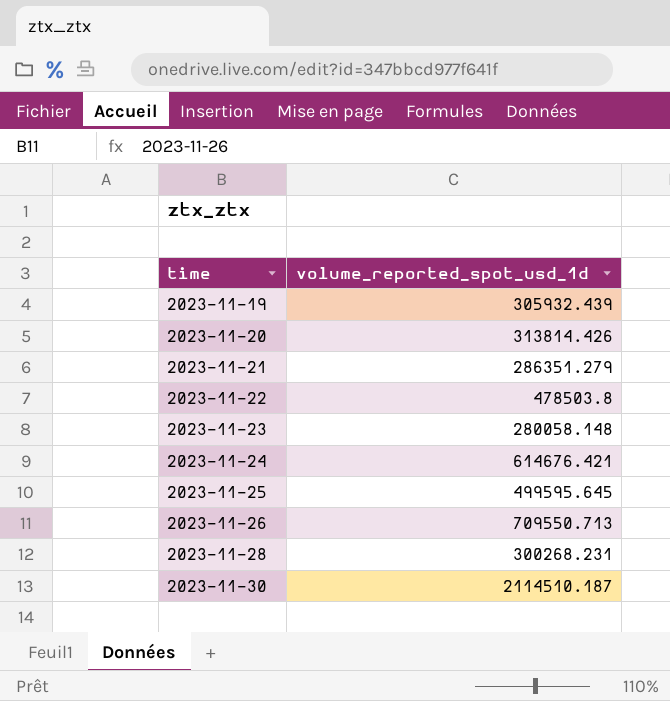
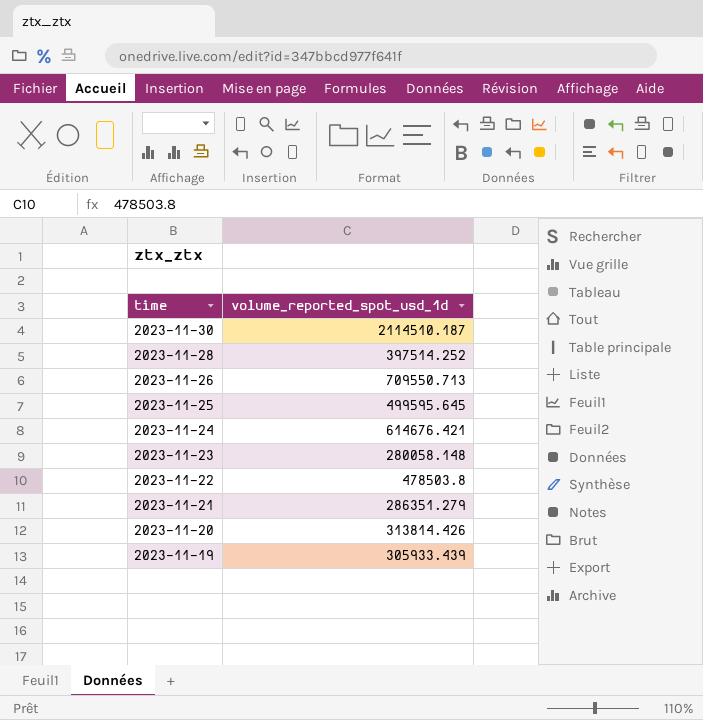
row order: time ascending -> time descending
2023-11-28 | volume_reported_spot_usd_1d: 300268.231 -> 397514.252
2023-11-19 | volume_reported_spot_usd_1d: 305932.439 -> 305933.439

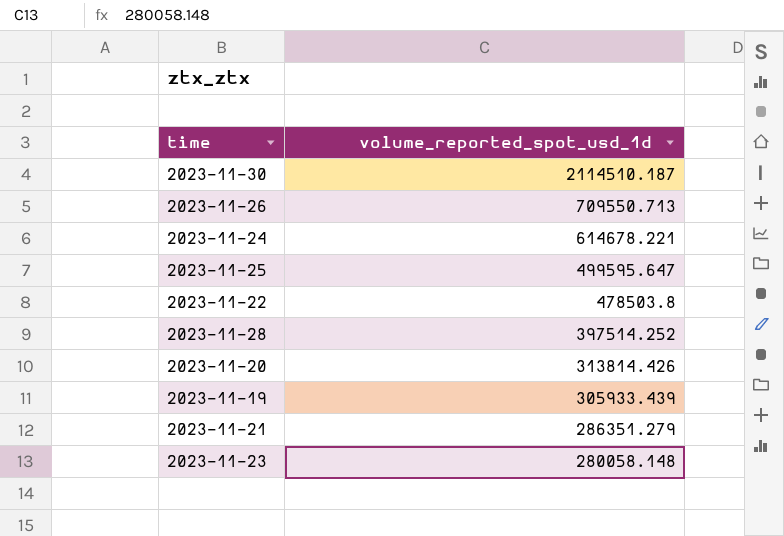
row order: time descending -> volume_reported_spot_usd_1d descending
2023-11-24 | volume_reported_spot_usd_1d: 614676.421 -> 614678.221
2023-11-25 | volume_reported_spot_usd_1d: 499595.645 -> 499595.647

